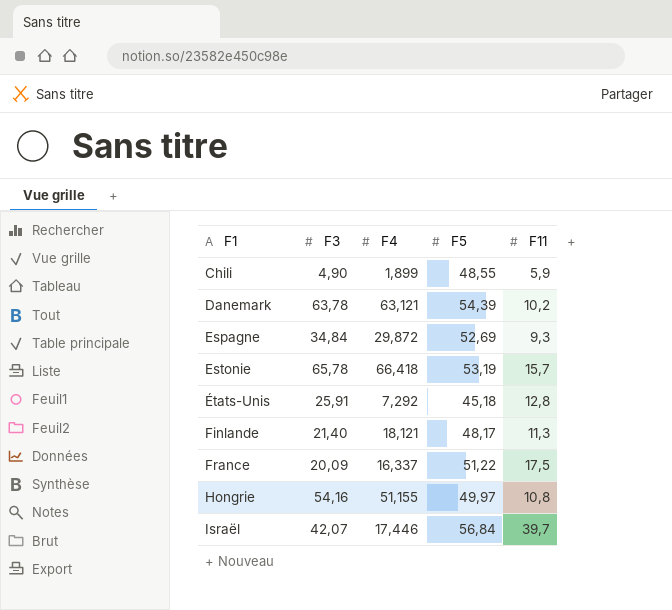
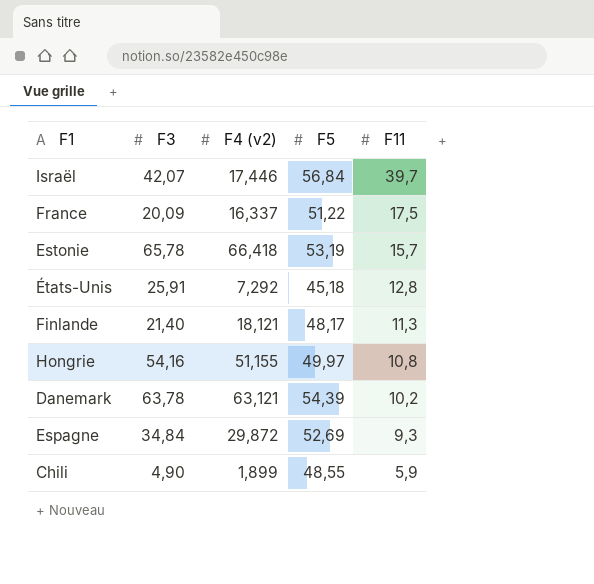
row order: F1 ascending -> F11 descending
column name: F4 -> F4 (v2)

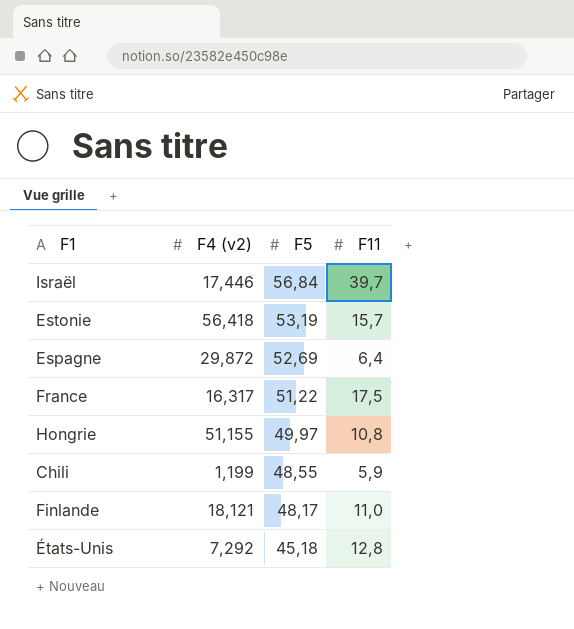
row order: F11 descending -> F5 descending
column F3 | position: 2 -> none
row Danemark: 63,78 | 63,121 | 54,39 | 10,2 -> none
Estonie | F4 (v2): 66,418 -> 56,418
Espagne | F11: 9,3 -> 6,4
France | F4 (v2): 16,337 -> 16,317
Chili | F4 (v2): 1,899 -> 1,199
Finlande | F11: 11,3 -> 11,0

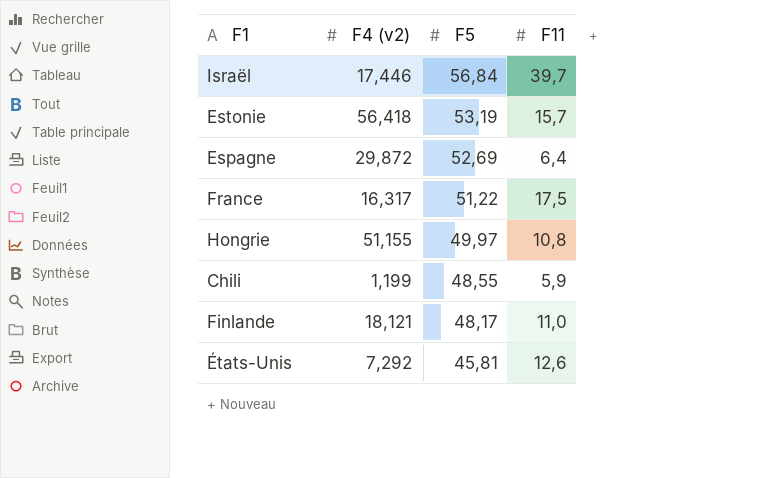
États-Unis | F5: 45,18 -> 45,81
États-Unis | F11: 12,8 -> 12,6

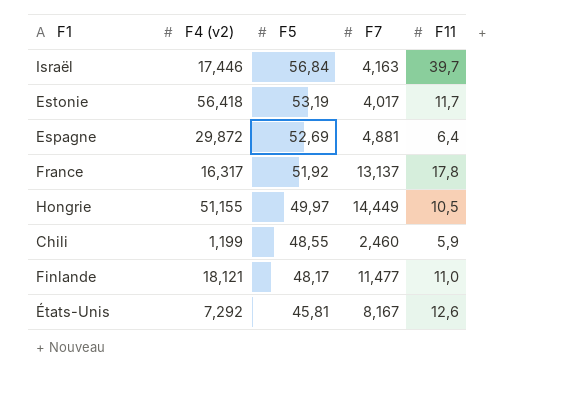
column F7 | position: none -> 4
Estonie | F11: 15,7 -> 11,7
France | F5: 51,22 -> 51,92
France | F11: 17,5 -> 17,8
Hongrie | F11: 10,8 -> 10,5

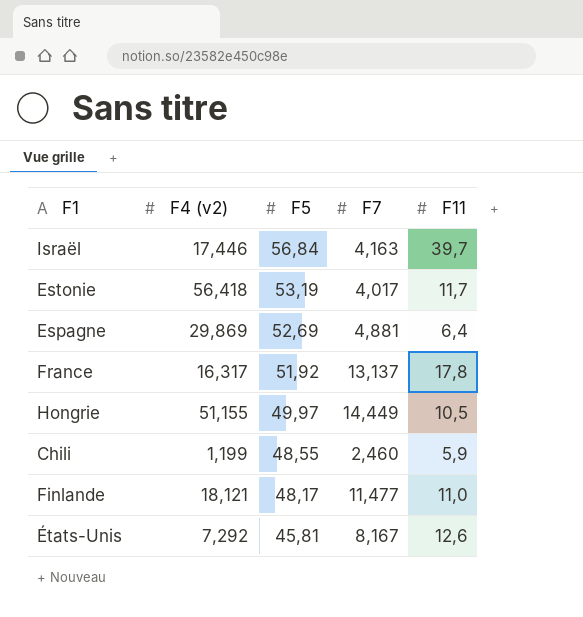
Espagne | F4 (v2): 29,872 -> 29,869

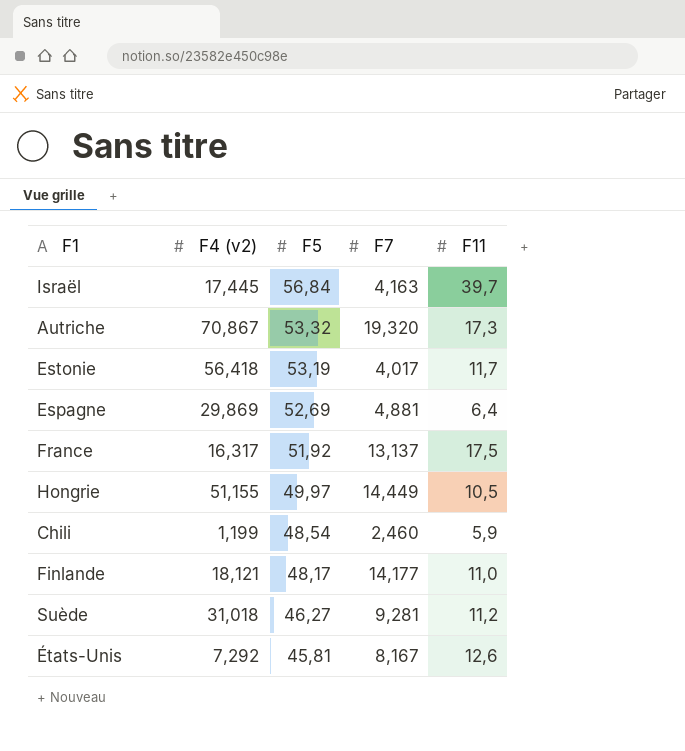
Israël | F4 (v2): 17,446 -> 17,445
row Autriche: none -> 70,867 | 53,32 | 19,320 | 17,3
France | F11: 17,8 -> 17,5
Chili | F5: 48,55 -> 48,54
Finlande | F7: 11,477 -> 14,177
row Suède: none -> 31,018 | 46,27 | 9,281 | 11,2

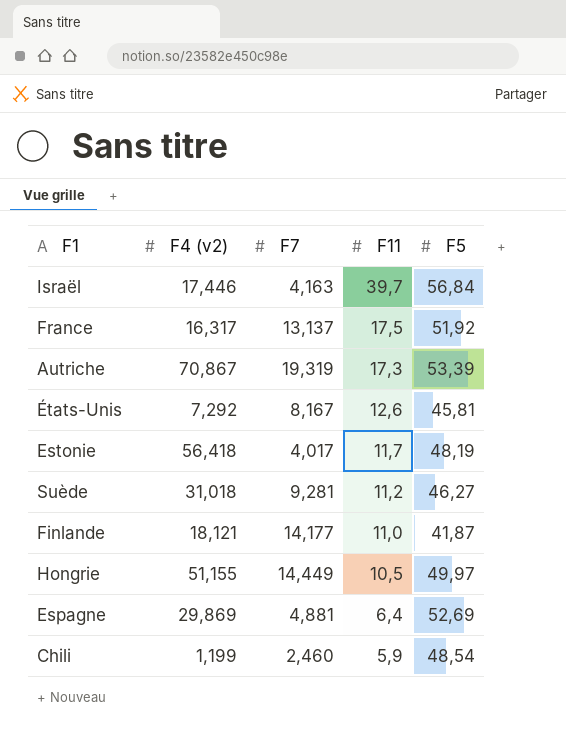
row order: F5 descending -> F11 descending
column F5 | position: 3 -> 5
Israël | F4 (v2): 17,445 -> 17,446
Autriche | F7: 19,320 -> 19,319
Autriche | F5: 53,32 -> 53,39
Estonie | F5: 53,19 -> 48,19
Finlande | F5: 48,17 -> 41,87

